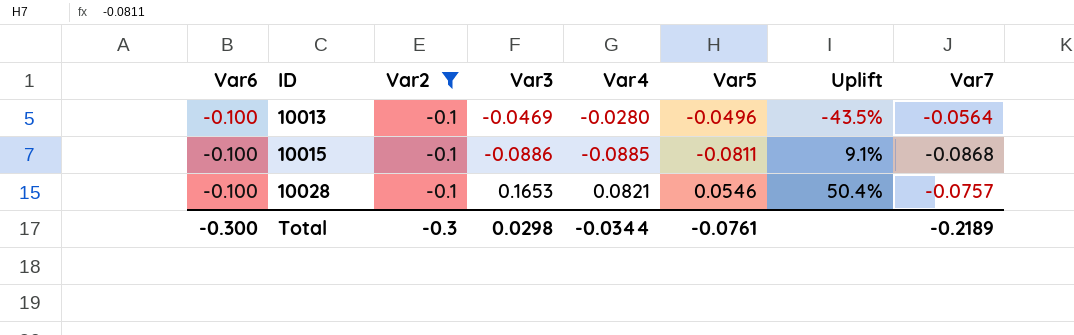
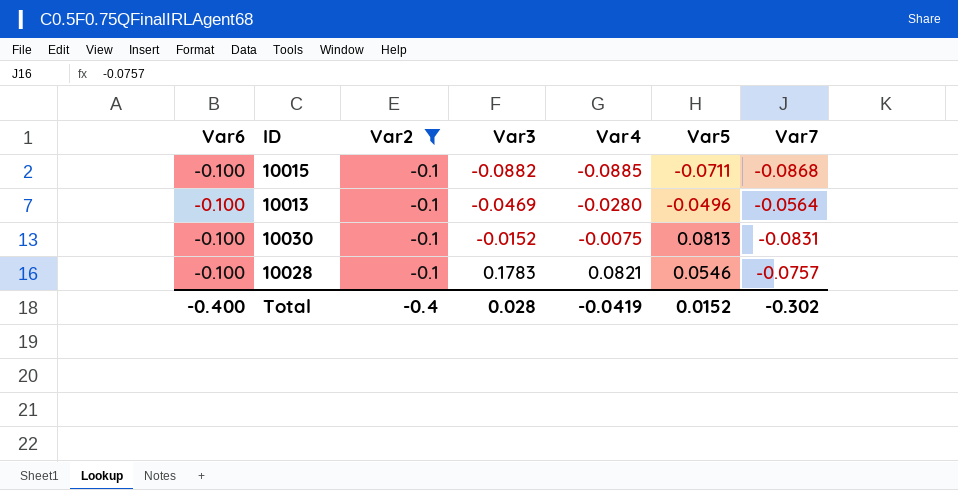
row order: ID ascending -> Var3 ascending
column Uplift | formula: ([Var4] - [Var5]) / [Var5] -> none
10015 | Var3: -0.0886 -> -0.0882
10015 | Var5: -0.0811 -> -0.0711
row 10030: none -> -0.100 | -0.1 | -0.0152 | -0.0075 | 0.0813 | -0.0831
10028 | Var3: 0.1653 -> 0.1783
Total | Var6: -0.300 -> -0.400
Total | Var2: -0.3 -> -0.4
Total | Var3: 0.0298 -> 0.028
Total | Var4: -0.0344 -> -0.0419
Total | Var5: -0.0761 -> 0.0152
Total | Var7: -0.2189 -> -0.302

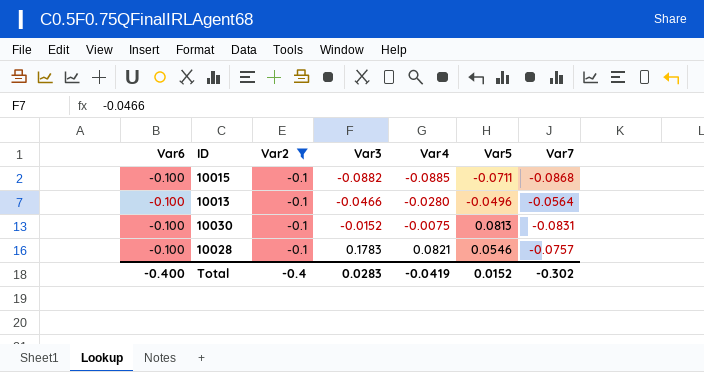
10013 | Var3: -0.0469 -> -0.0466
Total | Var3: 0.028 -> 0.0283

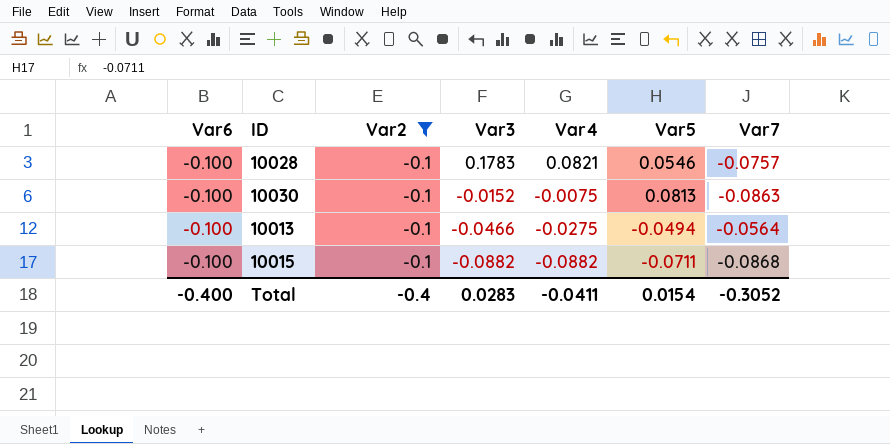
row order: Var3 ascending -> Var3 descending
10030 | Var7: -0.0831 -> -0.0863
10013 | Var4: -0.0280 -> -0.0275
10013 | Var5: -0.0496 -> -0.0494
10015 | Var4: -0.0885 -> -0.0882
Total | Var4: -0.0419 -> -0.0411
Total | Var5: 0.0152 -> 0.0154
Total | Var7: -0.302 -> -0.3052

